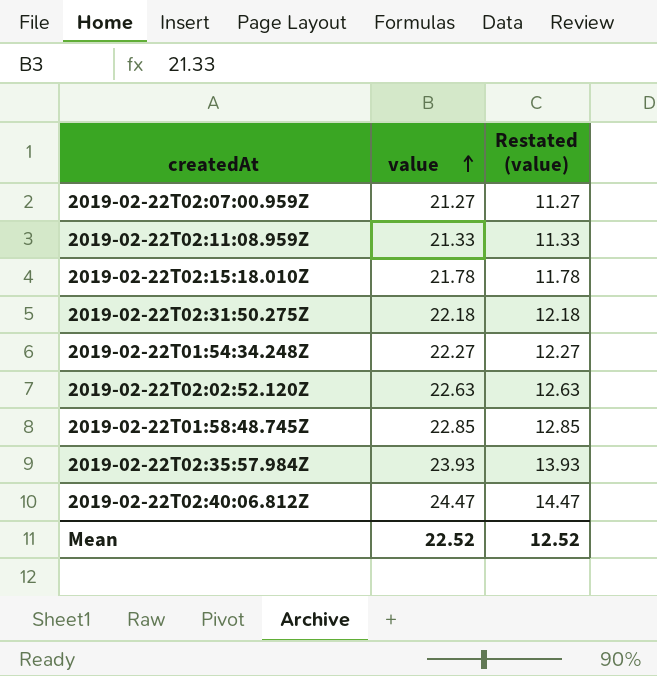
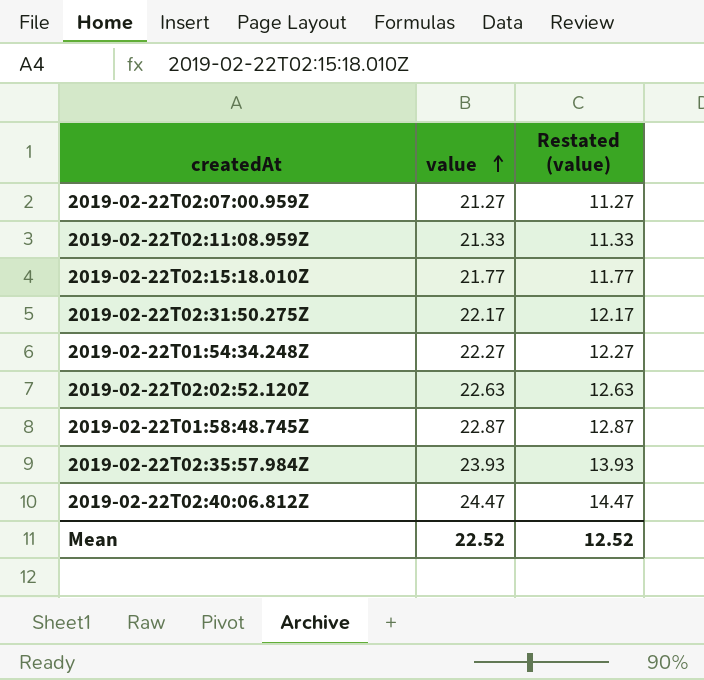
2019-02-22T02:15:18.010Z | value: 21.78 -> 21.77
2019-02-22T02:15:18.010Z | Restated (value): 11.78 -> 11.77
2019-02-22T02:31:50.275Z | value: 22.18 -> 22.17
2019-02-22T02:31:50.275Z | Restated (value): 12.18 -> 12.17
2019-02-22T01:58:48.745Z | value: 22.85 -> 22.87
2019-02-22T01:58:48.745Z | Restated (value): 12.85 -> 12.87

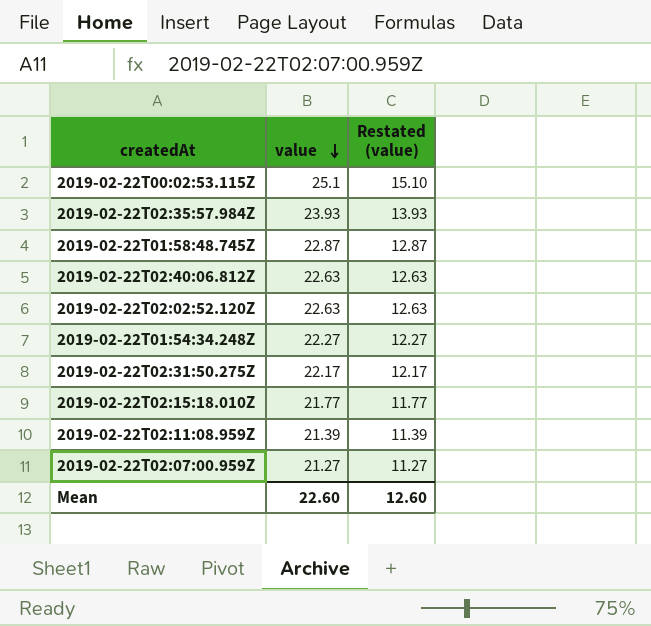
row order: value ascending -> value descending
row 2019-02-22T00:02:53.115Z: none -> 25.1 | 15.10
2019-02-22T02:40:06.812Z | value: 24.47 -> 22.63
2019-02-22T02:40:06.812Z | Restated (value): 14.47 -> 12.63
2019-02-22T02:11:08.959Z | value: 21.33 -> 21.39
2019-02-22T02:11:08.959Z | Restated (value): 11.33 -> 11.39
Mean | value: 22.52 -> 22.60
Mean | Restated (value): 12.52 -> 12.60

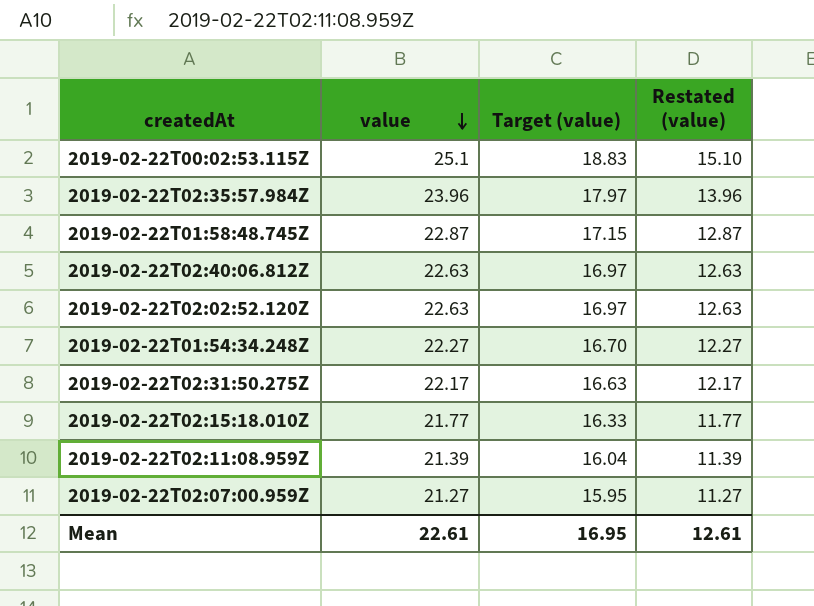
column Target (value) | formula: none -> [value] * 0.75
2019-02-22T02:35:57.984Z | value: 23.93 -> 23.96
2019-02-22T02:35:57.984Z | Restated (value): 13.93 -> 13.96
Mean | value: 22.60 -> 22.61
Mean | Restated (value): 12.60 -> 12.61

